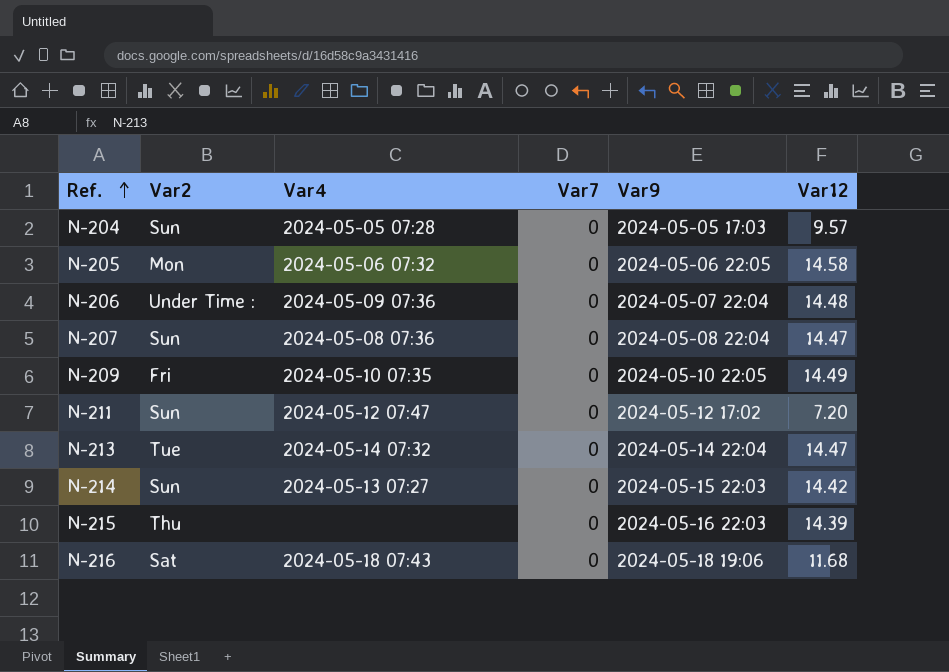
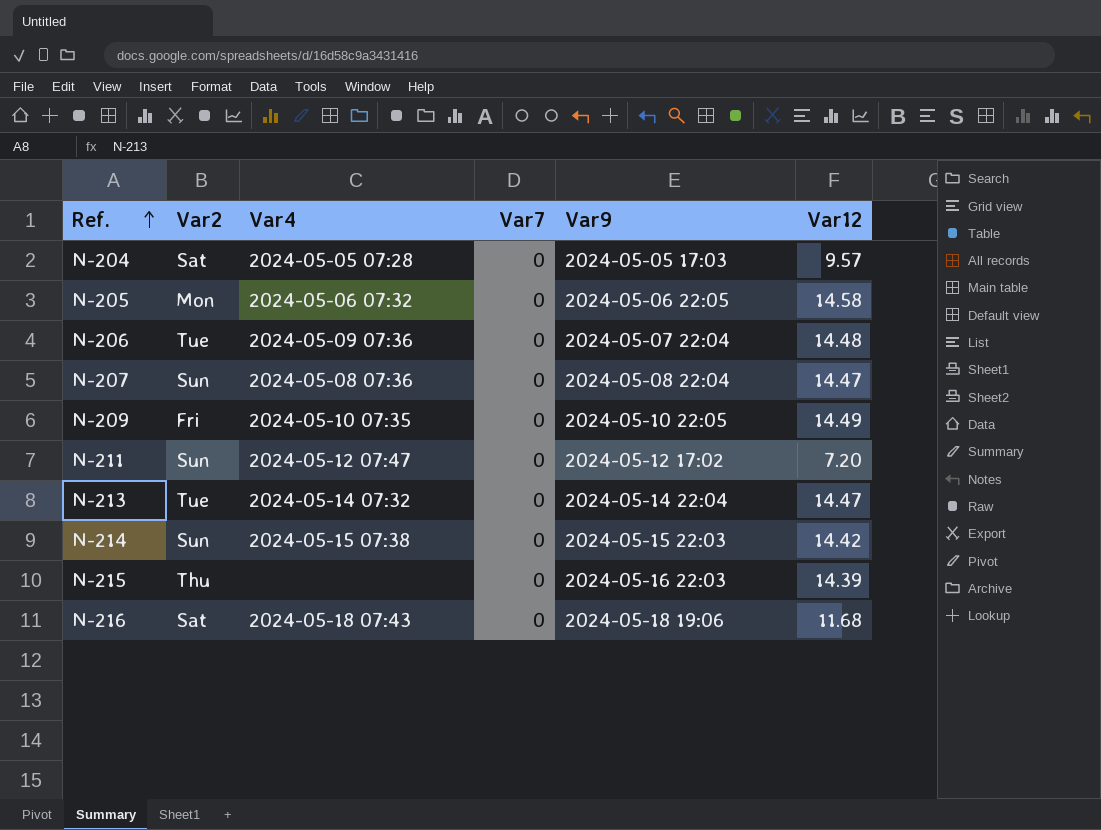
N-204 | Var2: Sun -> Sat
N-206 | Var2: Under Time : -> Tue
N-214 | Var4: 2024-05-13 07:27 -> 2024-05-15 07:38

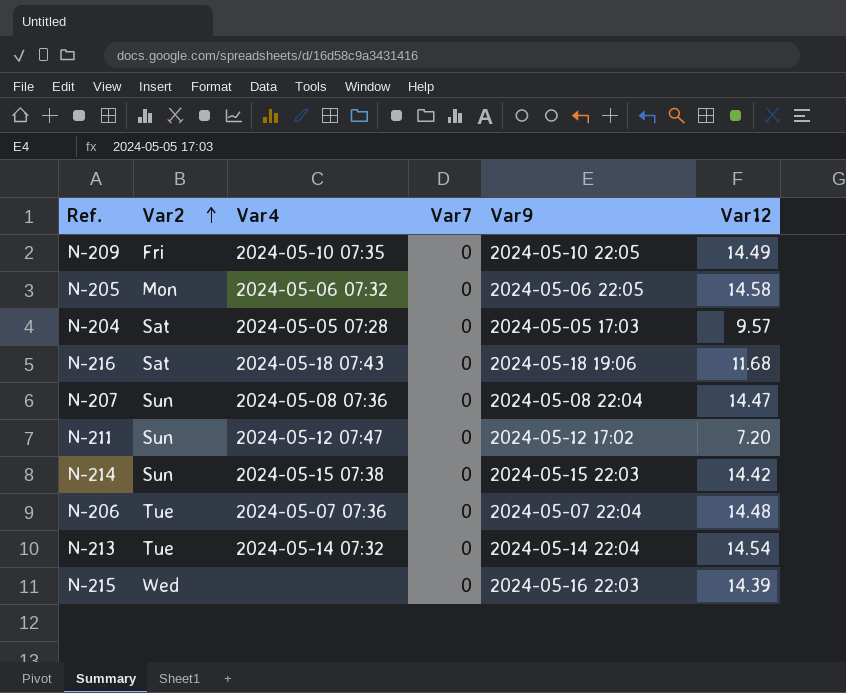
row order: Ref. ascending -> Var2 ascending
N-206 | Var4: 2024-05-09 07:36 -> 2024-05-07 07:36
N-213 | Var12: 14.47 -> 14.54
N-215 | Var2: Thu -> Wed

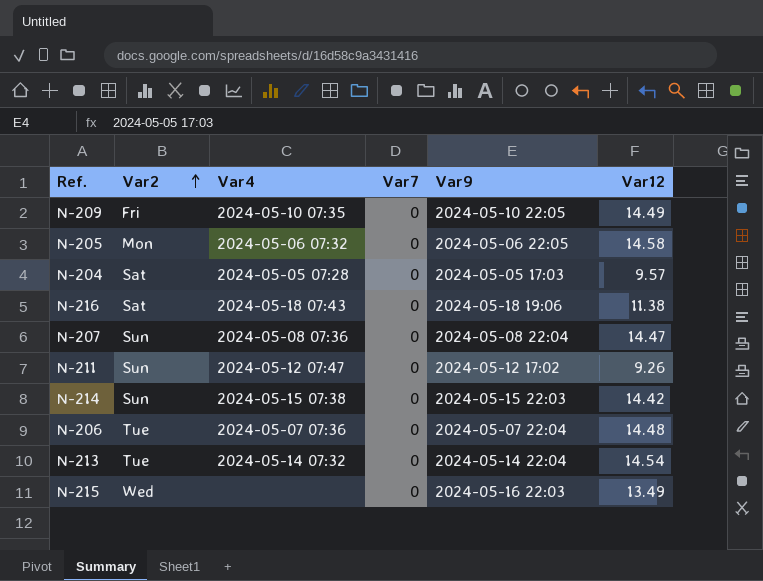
N-216 | Var12: 11.68 -> 11.38
N-211 | Var12: 7.20 -> 9.26
N-215 | Var12: 14.39 -> 13.49

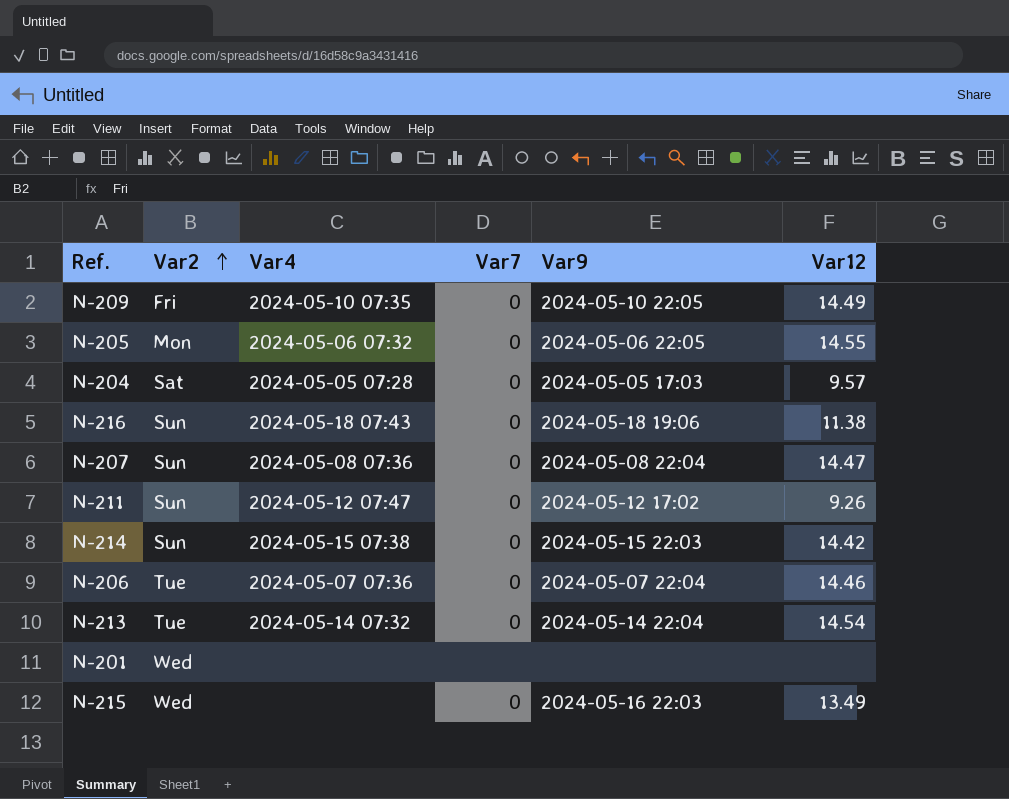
N-205 | Var12: 14.58 -> 14.55
N-216 | Var2: Sat -> Sun
N-206 | Var12: 14.48 -> 14.46
row N-201: none -> Wed | none | none | none | none

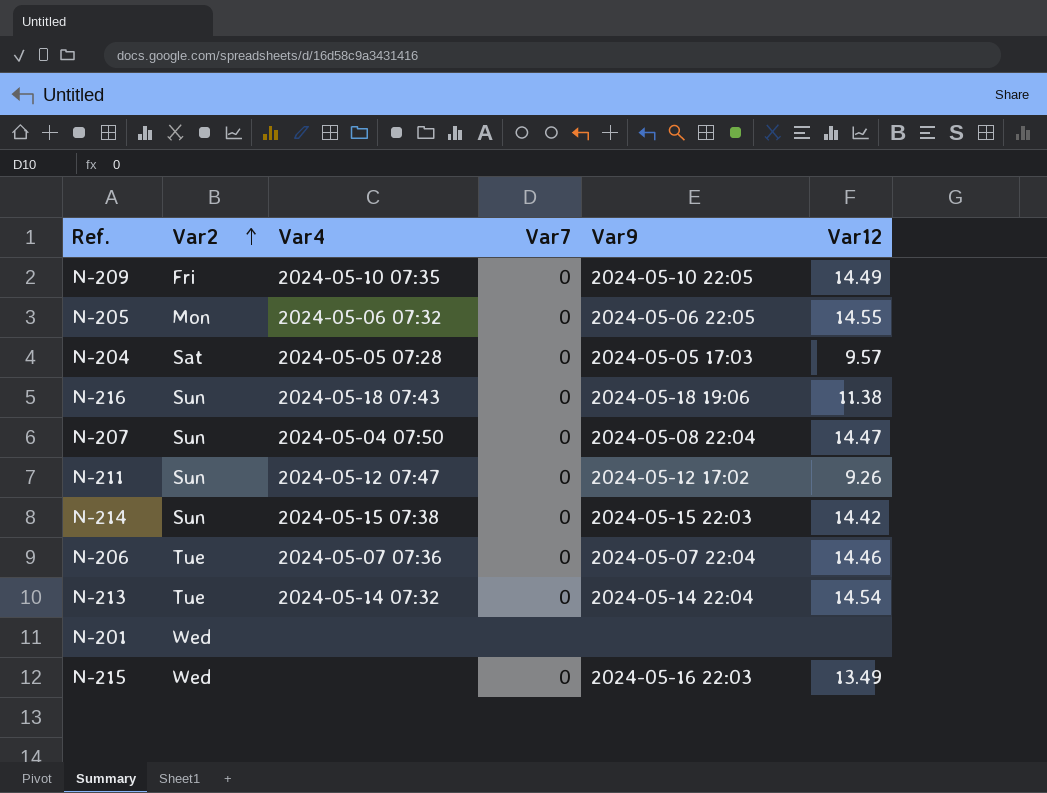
N-207 | Var4: 2024-05-08 07:36 -> 2024-05-04 07:50

